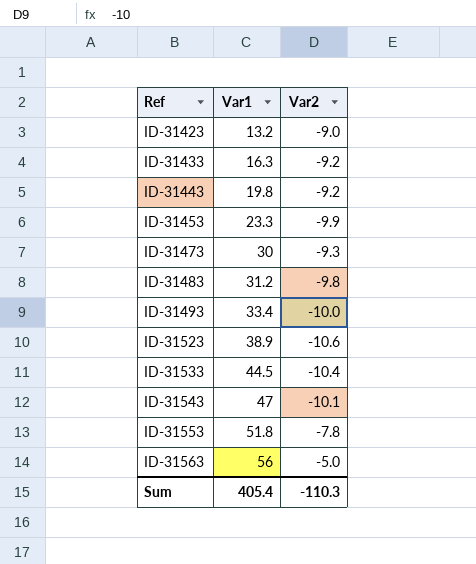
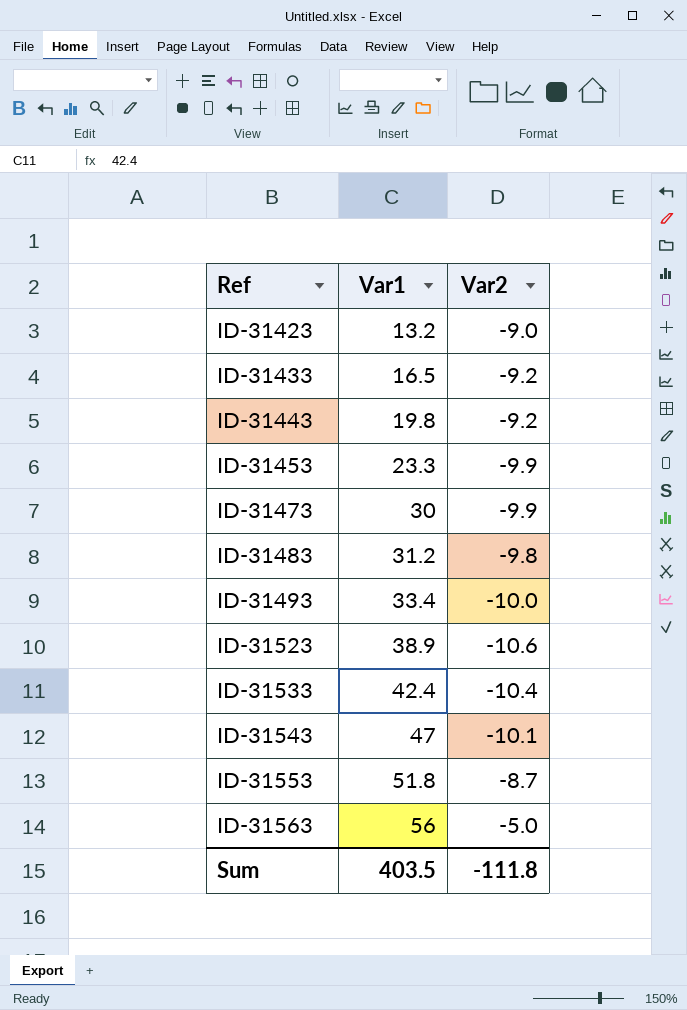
ID-31433 | Var1: 16.3 -> 16.5
ID-31473 | Var2: -9.3 -> -9.9
ID-31533 | Var1: 44.5 -> 42.4
ID-31553 | Var2: -7.8 -> -8.7
Sum | Var1: 405.4 -> 403.5
Sum | Var2: -110.3 -> -111.8

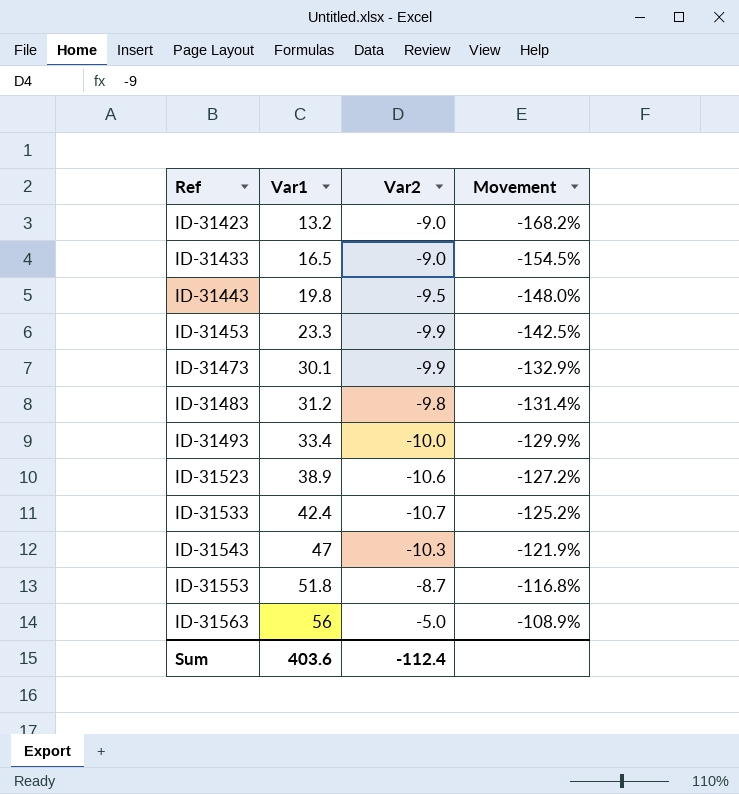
column Movement | formula: none -> ([Var2] - [Var1]) / [Var1]
ID-31433 | Var2: -9.2 -> -9.0
ID-31443 | Var2: -9.2 -> -9.5
ID-31473 | Var1: 30 -> 30.1
ID-31533 | Var2: -10.4 -> -10.7
ID-31543 | Var2: -10.1 -> -10.3
Sum | Var1: 403.5 -> 403.6
Sum | Var2: -111.8 -> -112.4

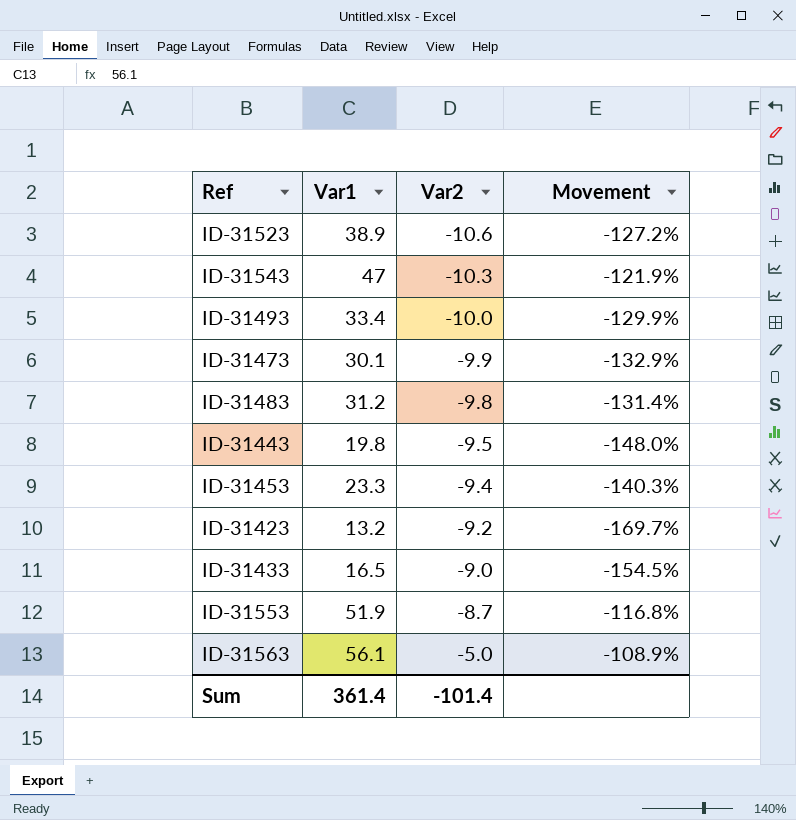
row order: Ref ascending -> Var2 ascending
row ID-31533: 42.4 | -10.7 | -125.2% -> none
ID-31453 | Var2: -9.9 -> -9.4
ID-31453 | Movement: -142.5% -> -140.3%
ID-31423 | Var2: -9.0 -> -9.2
ID-31423 | Movement: -168.2% -> -169.7%
ID-31553 | Var1: 51.8 -> 51.9
ID-31563 | Var1: 56 -> 56.1
Sum | Var1: 403.6 -> 361.4
Sum | Var2: -112.4 -> -101.4

